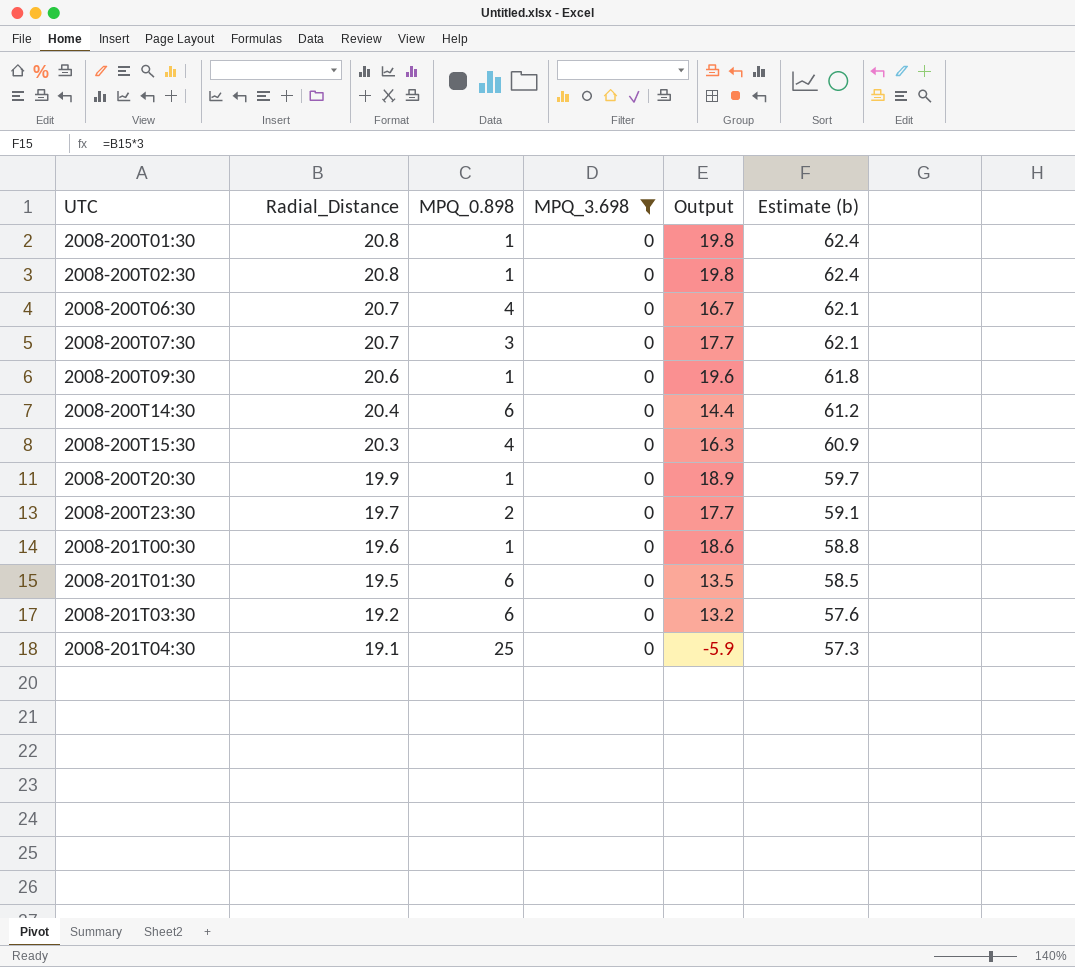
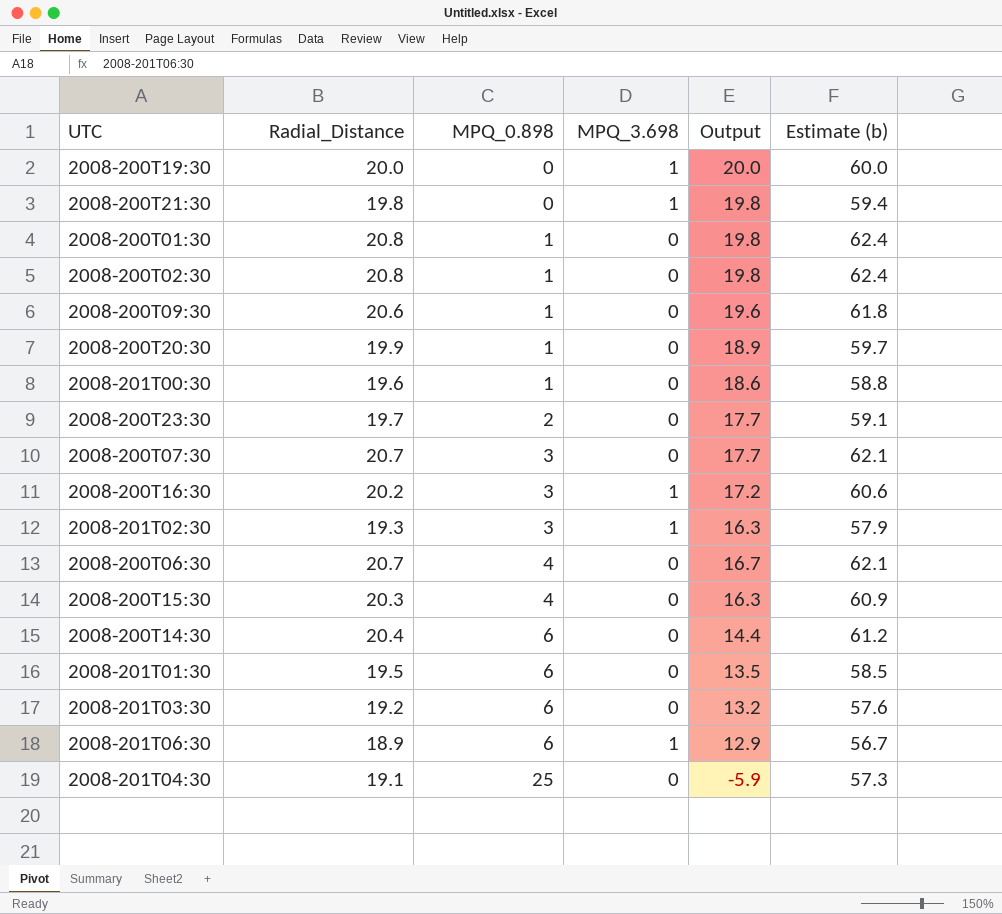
filter: MPQ_3.698 = 0 -> none
row order: UTC ascending -> MPQ_0.898 ascending

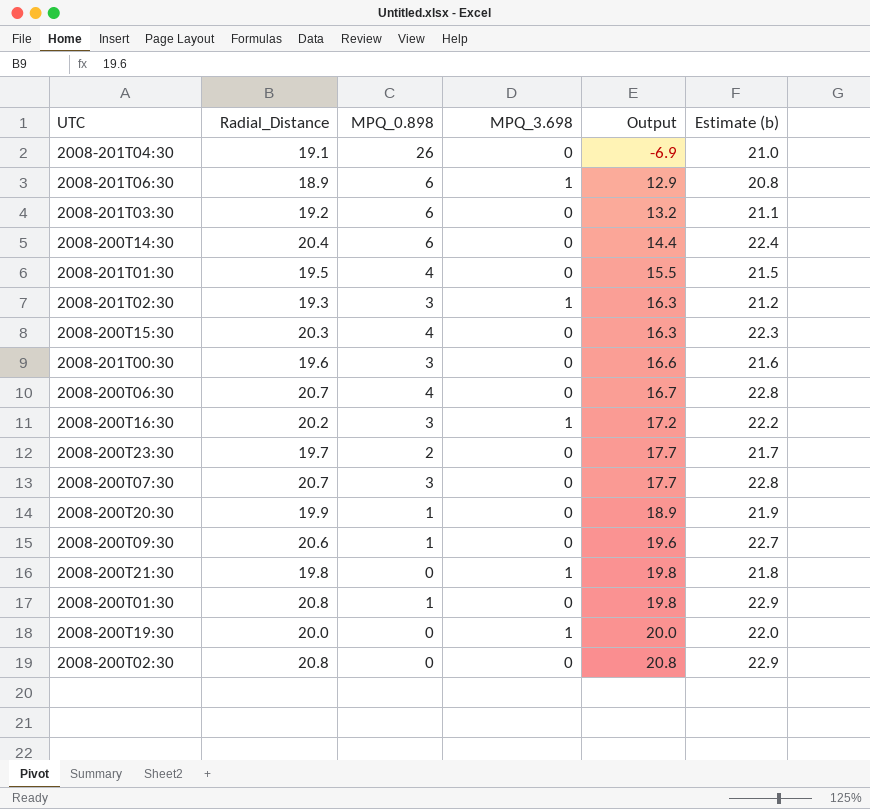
row order: MPQ_0.898 ascending -> Output ascending
column Estimate (b) | formula: [Radial_Distance] * 3 -> [Radial_Distance] * 1.1
2008-201T04:30 | MPQ_0.898: 25 -> 26
2008-201T04:30 | Output: -5.9 -> -6.9
2008-201T01:30 | MPQ_0.898: 6 -> 4
2008-201T01:30 | Output: 13.5 -> 15.5
2008-201T00:30 | MPQ_0.898: 1 -> 3
2008-201T00:30 | Output: 18.6 -> 16.6
2008-200T02:30 | MPQ_0.898: 1 -> 0
2008-200T02:30 | Output: 19.8 -> 20.8

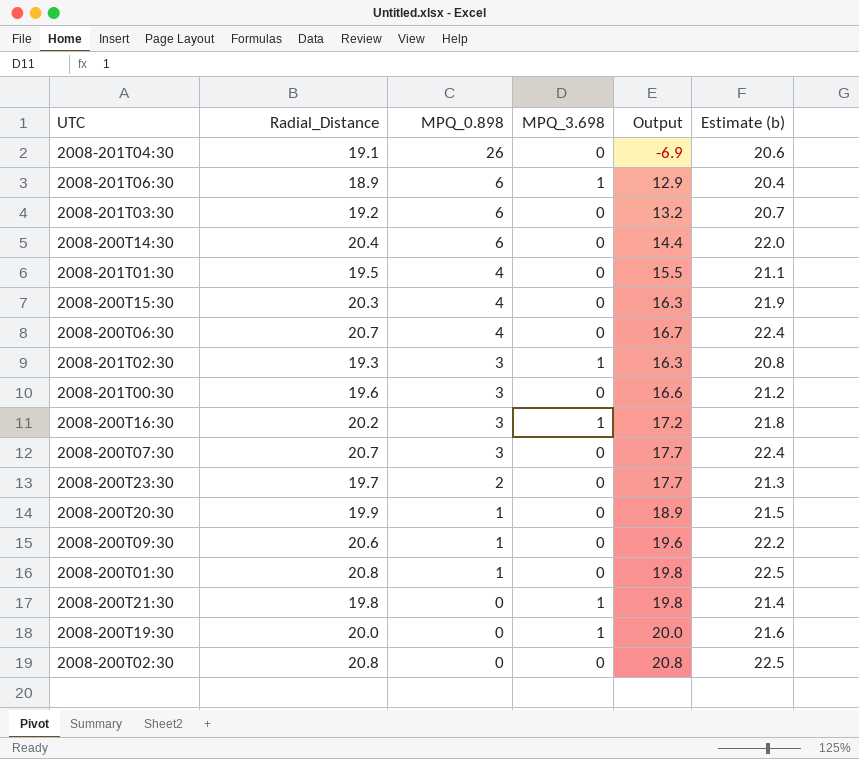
row order: Output ascending -> MPQ_0.898 descending
column Estimate (b) | formula: [Radial_Distance] * 1.1 -> [Radial_Distance] * 1.08

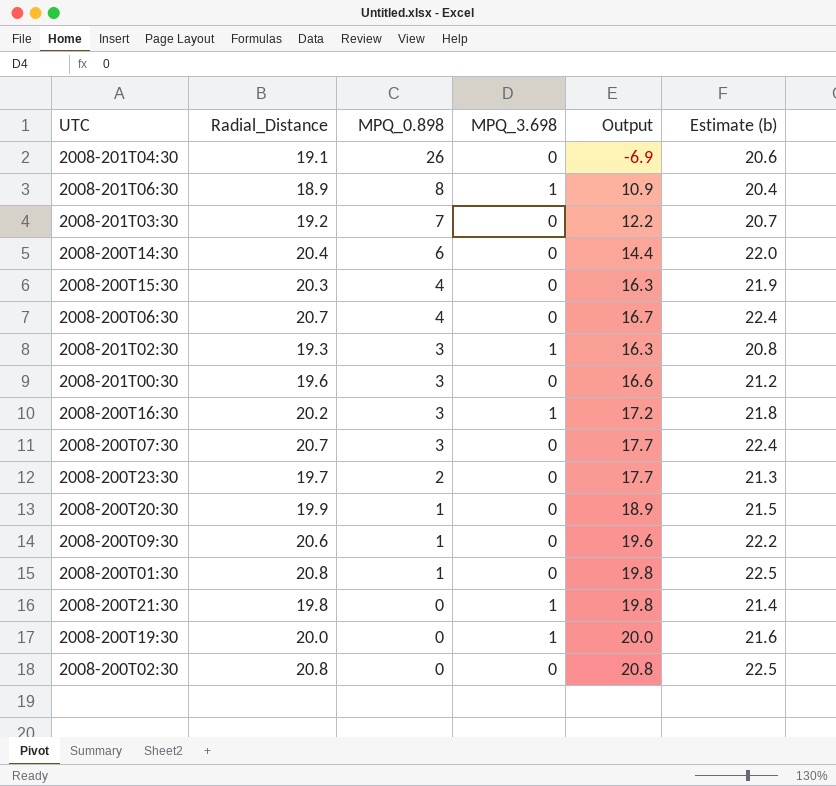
row 2008-201T01:30: 19.5 | 4 | 0 | 15.5 | 21.1 -> none
2008-201T06:30 | MPQ_0.898: 6 -> 8
2008-201T06:30 | Output: 12.9 -> 10.9
2008-201T03:30 | MPQ_0.898: 6 -> 7
2008-201T03:30 | Output: 13.2 -> 12.2

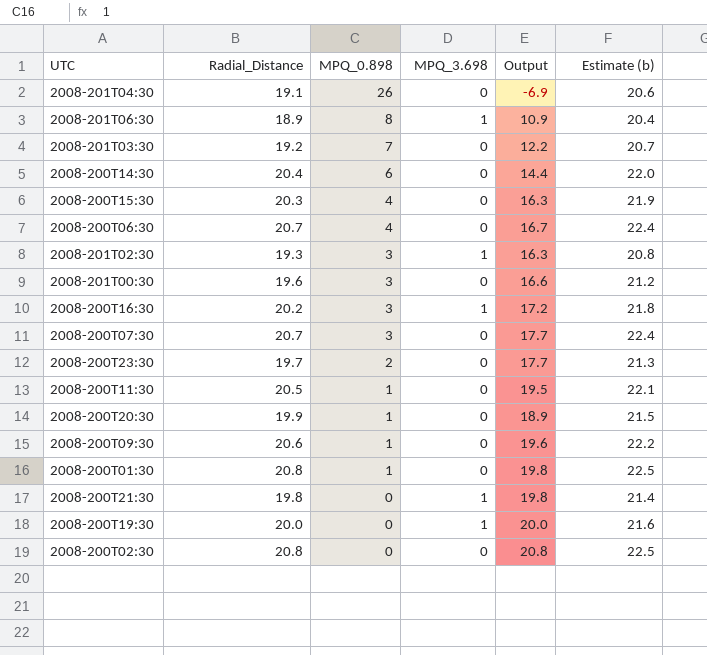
row 2008-200T11:30: none -> 20.5 | 1 | 0 | 19.5 | 22.1

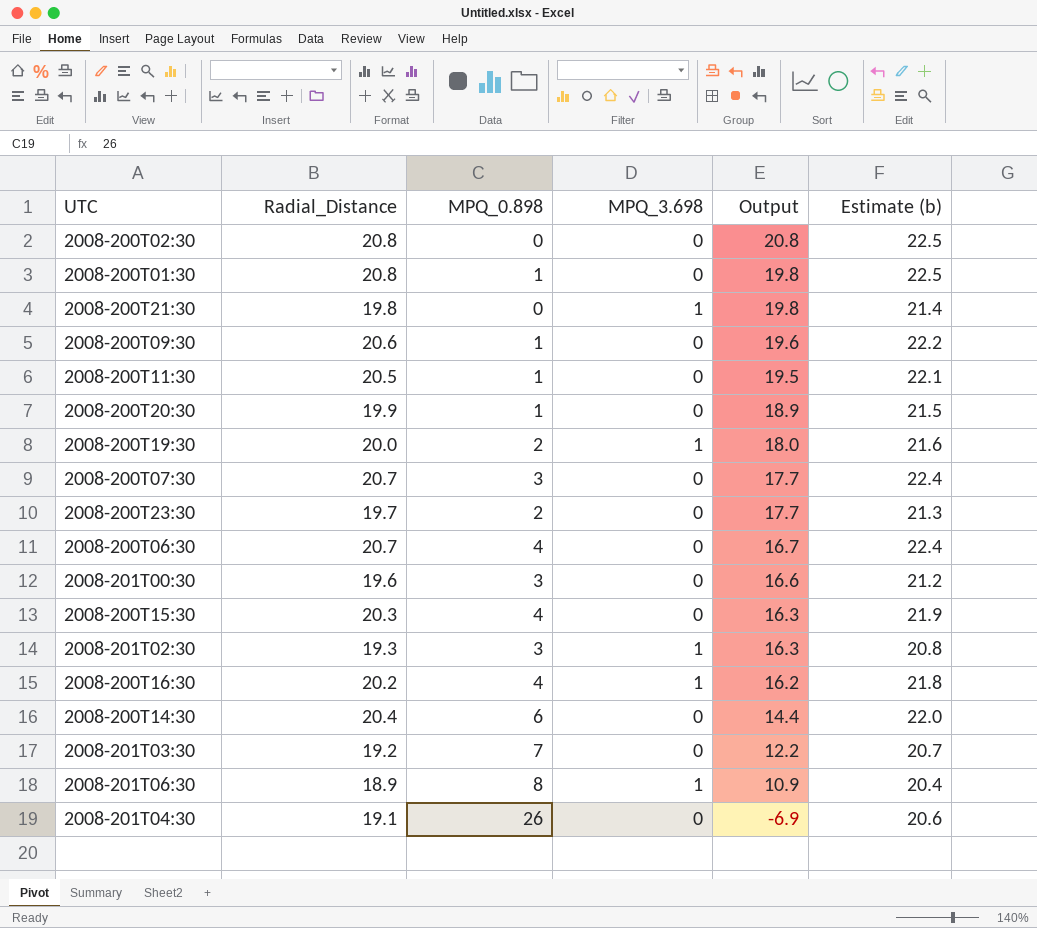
row order: MPQ_0.898 descending -> Output descending
2008-200T19:30 | MPQ_0.898: 0 -> 2
2008-200T19:30 | Output: 20.0 -> 18.0
2008-200T16:30 | MPQ_0.898: 3 -> 4
2008-200T16:30 | Output: 17.2 -> 16.2

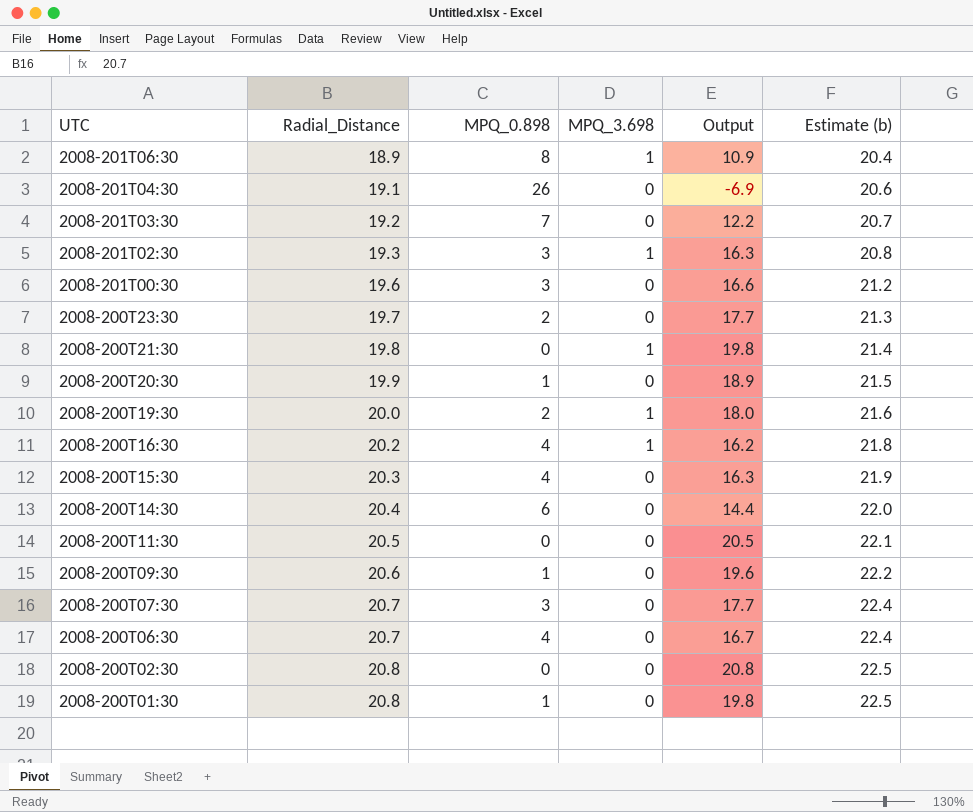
row order: Output descending -> UTC descending
2008-200T11:30 | MPQ_0.898: 1 -> 0
2008-200T11:30 | Output: 19.5 -> 20.5

